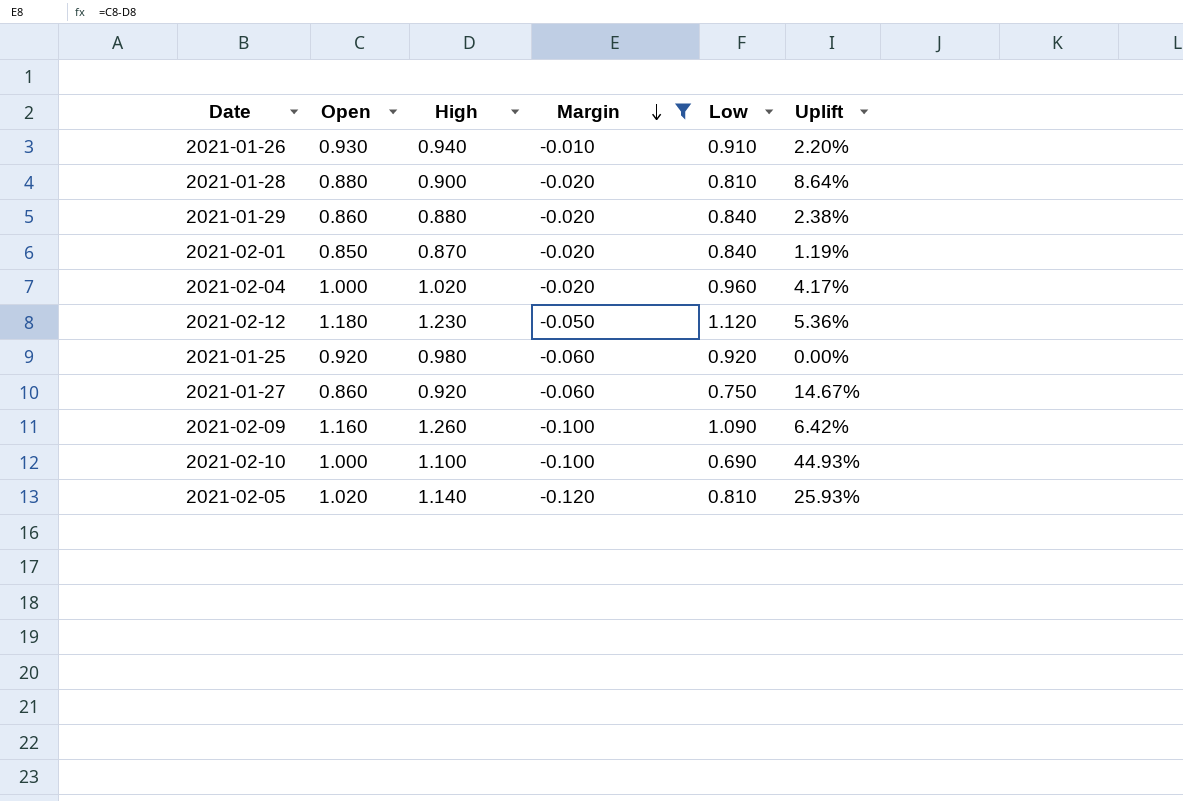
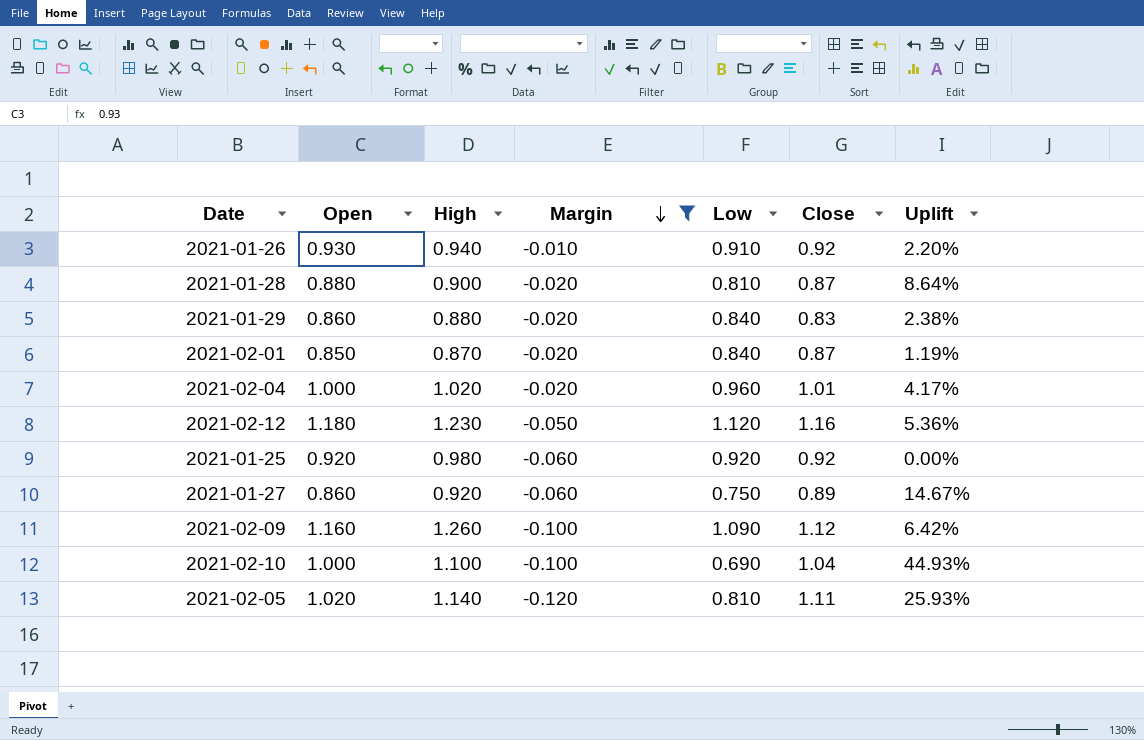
column Close | position: none -> 6

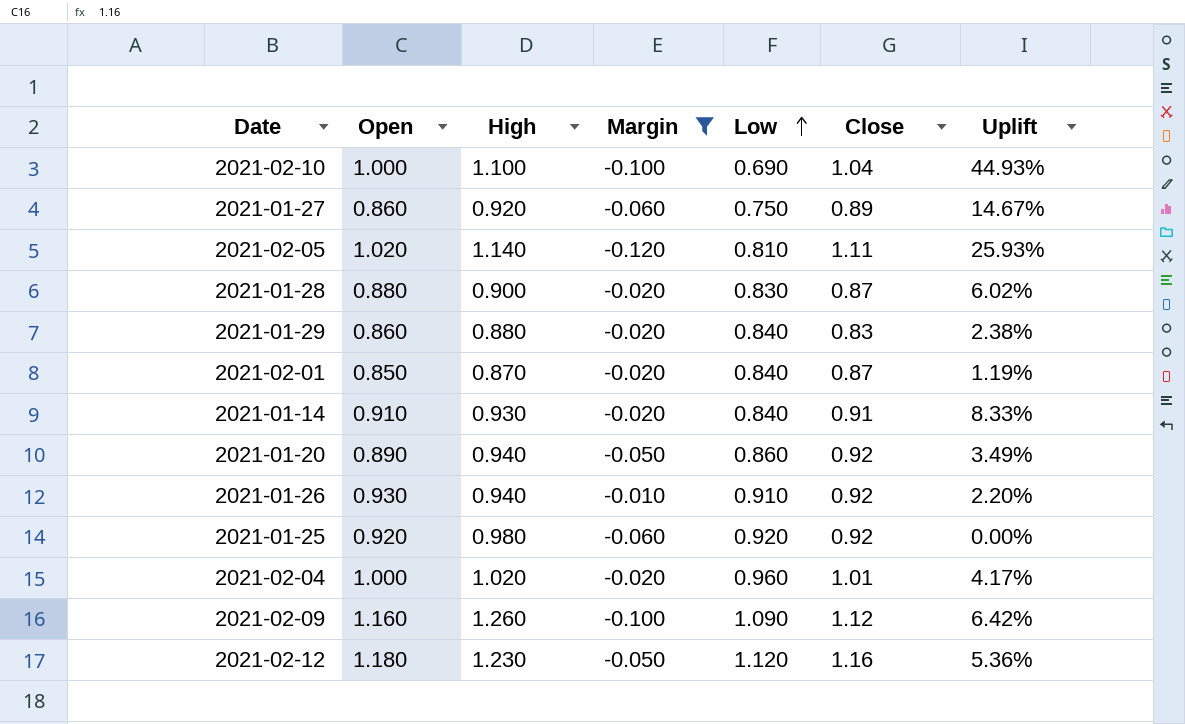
row order: Margin descending -> Low ascending
2021-01-28 | Low: 0.810 -> 0.830
2021-01-28 | Uplift: 8.64% -> 6.02%
row 2021-01-14: none -> 0.910 | 0.930 | -0.020 | 0.840 | 0.91 | 8.33%
row 2021-01-20: none -> 0.890 | 0.940 | -0.050 | 0.860 | 0.92 | 3.49%

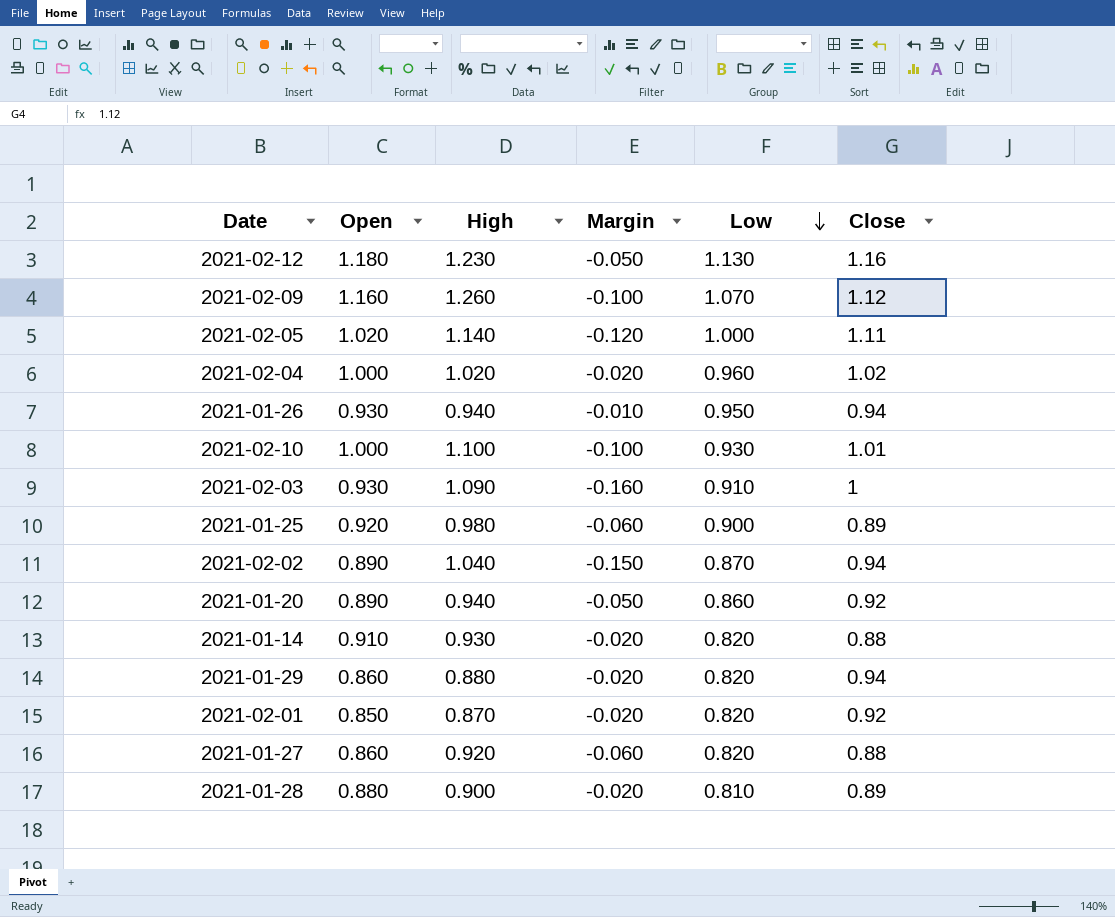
filter: Margin >= -0.120 -> none
row order: Low ascending -> Low descending
column Uplift | formula: ([Open] - [Low]) / [Low] -> none
2021-02-12 | Low: 1.120 -> 1.130
2021-02-09 | Low: 1.090 -> 1.070
2021-02-05 | Low: 0.810 -> 1.000
2021-02-04 | Close: 1.01 -> 1.02
2021-01-26 | Low: 0.910 -> 0.950
2021-01-26 | Close: 0.92 -> 0.94
2021-02-10 | Low: 0.690 -> 0.930
2021-02-10 | Close: 1.04 -> 1.01
2021-01-25 | Low: 0.920 -> 0.900
2021-01-25 | Close: 0.92 -> 0.89
2021-01-14 | Low: 0.840 -> 0.820
2021-01-14 | Close: 0.91 -> 0.88
2021-01-29 | Low: 0.840 -> 0.820
2021-01-29 | Close: 0.83 -> 0.94
2021-02-01 | Low: 0.840 -> 0.820
2021-02-01 | Close: 0.87 -> 0.92
2021-01-27 | Low: 0.750 -> 0.820
2021-01-27 | Close: 0.89 -> 0.88
2021-01-28 | Low: 0.830 -> 0.810
2021-01-28 | Close: 0.87 -> 0.89

